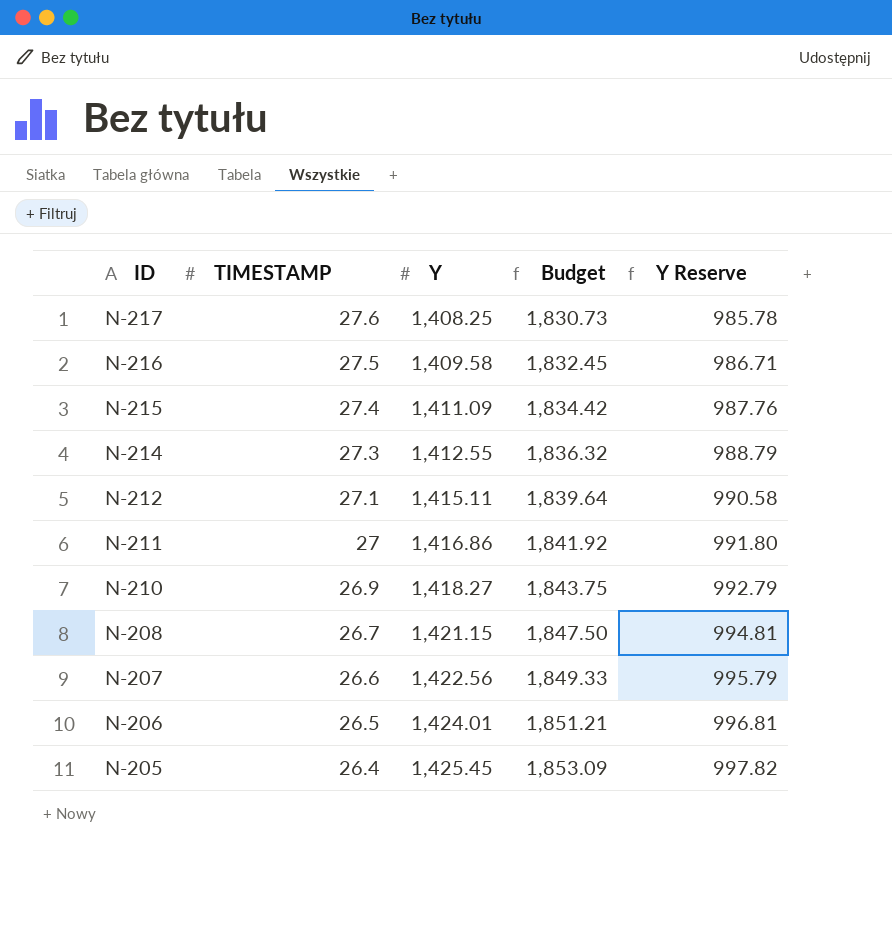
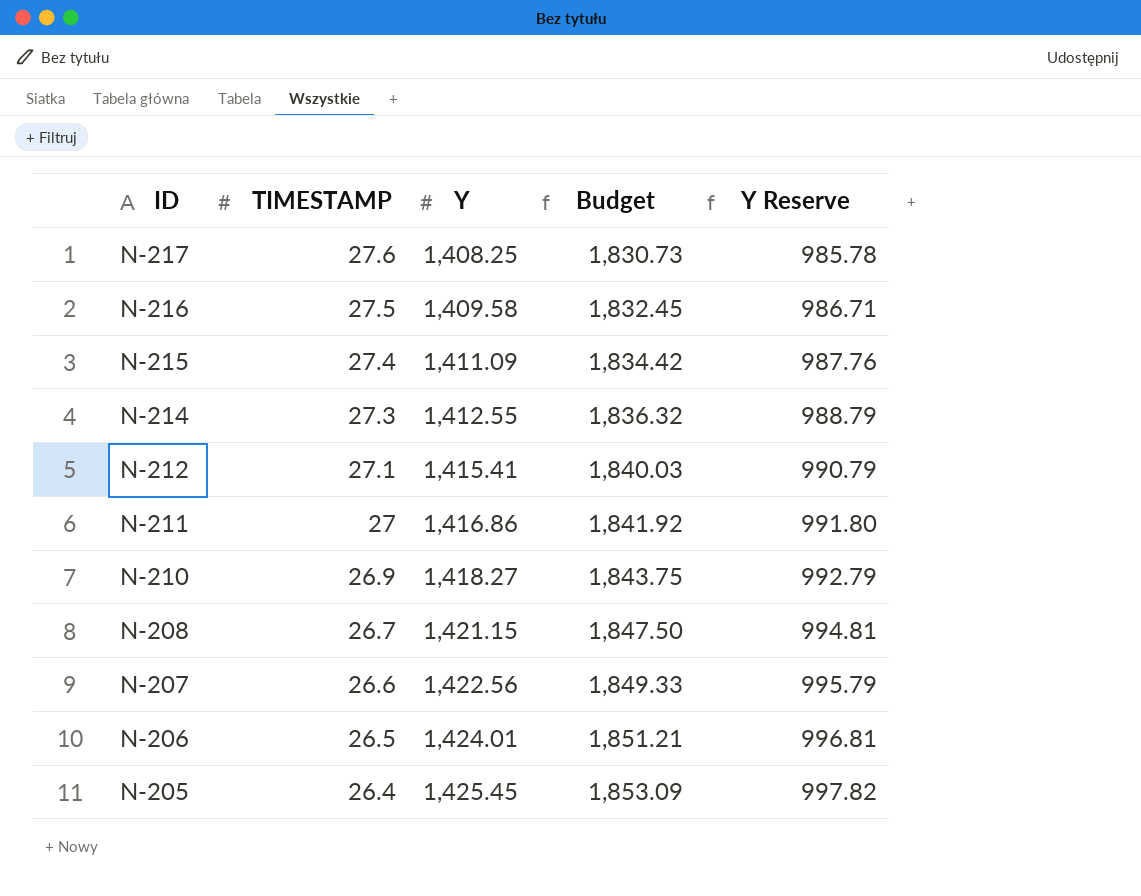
N-212 | Y: 1,415.11 -> 1,415.41
N-212 | Budget: 1,839.64 -> 1,840.03
N-212 | Y Reserve: 990.58 -> 990.79

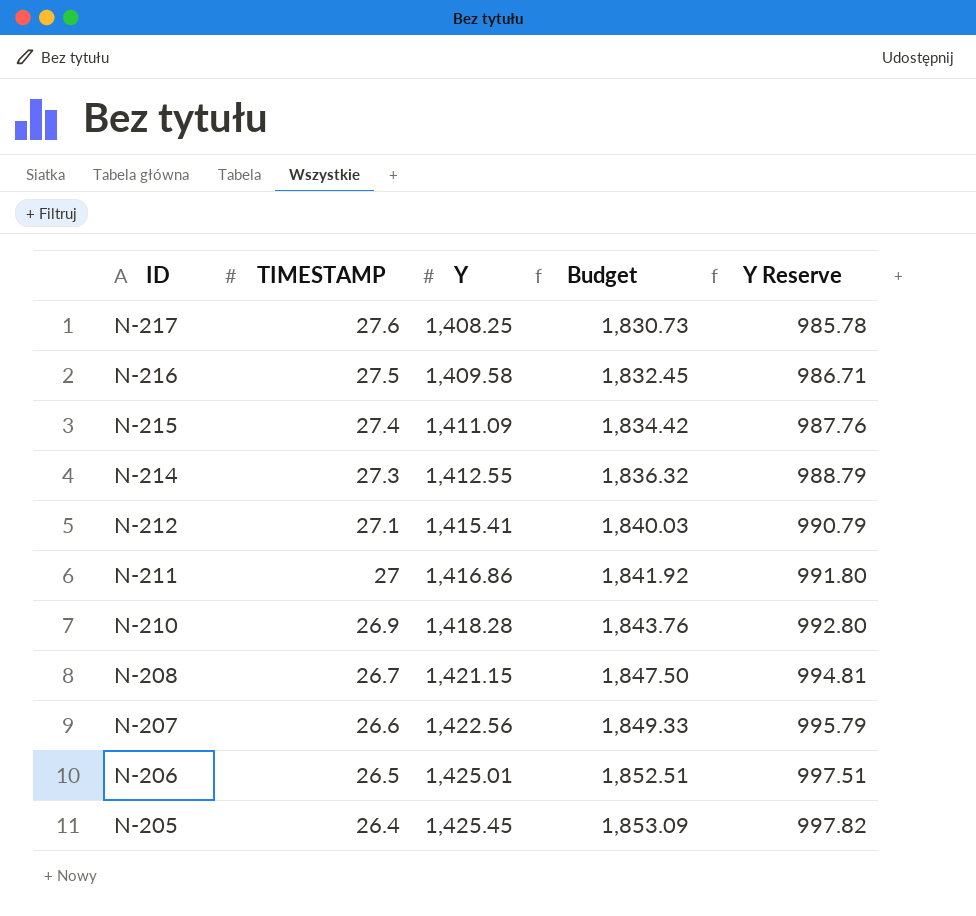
N-210 | Y: 1,418.27 -> 1,418.28
N-210 | Budget: 1,843.75 -> 1,843.76
N-210 | Y Reserve: 992.79 -> 992.80
N-206 | Y: 1,424.01 -> 1,425.01
N-206 | Budget: 1,851.21 -> 1,852.51
N-206 | Y Reserve: 996.81 -> 997.51

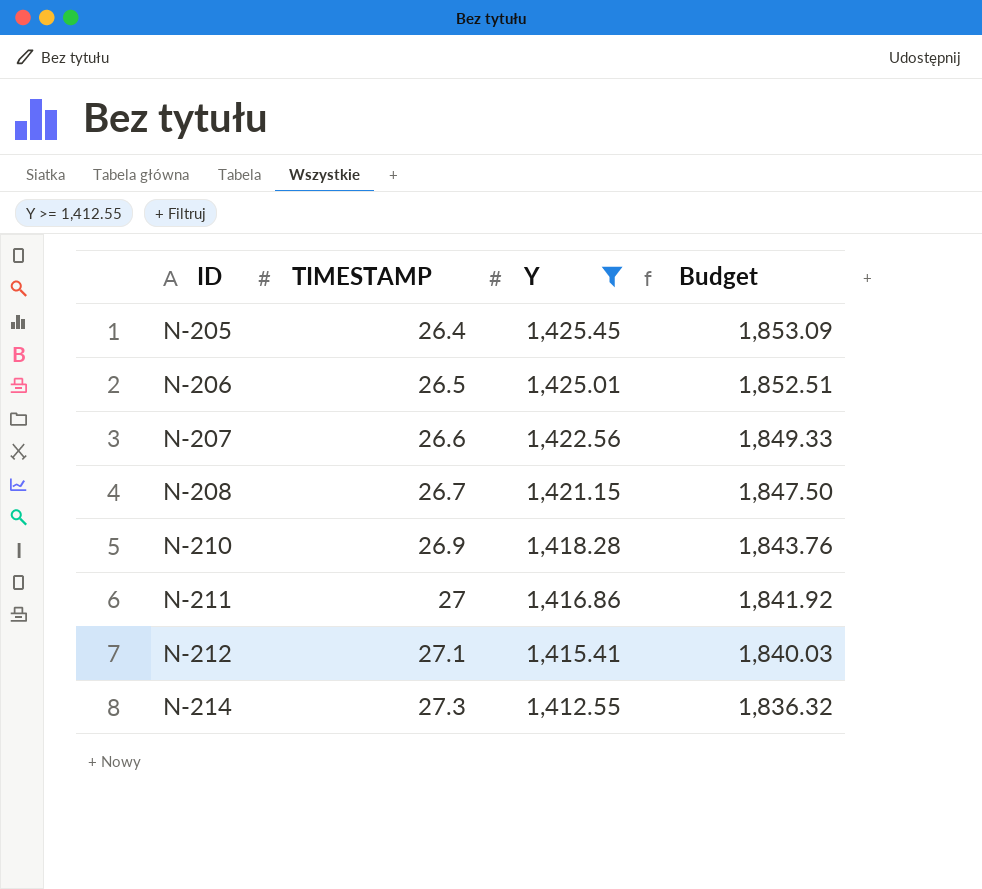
filter: none -> Y >= 1,412.55
row order: ID descending -> ID ascending
column Y Reserve | formula: [Y] * 0.7 -> none

